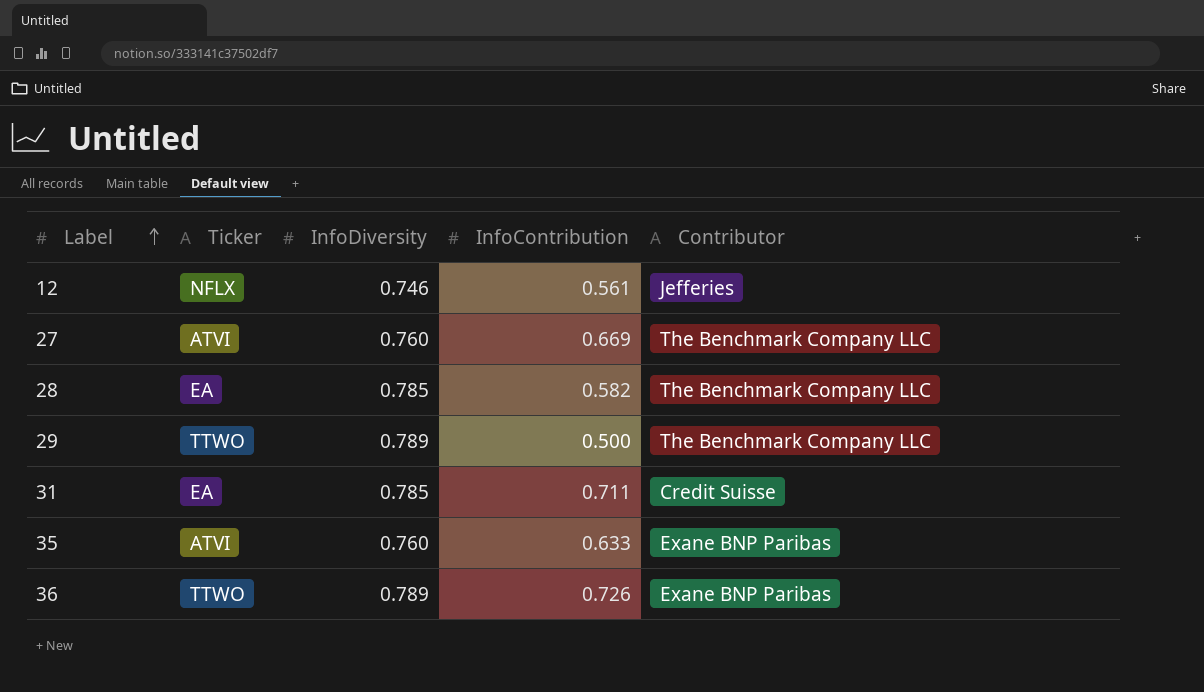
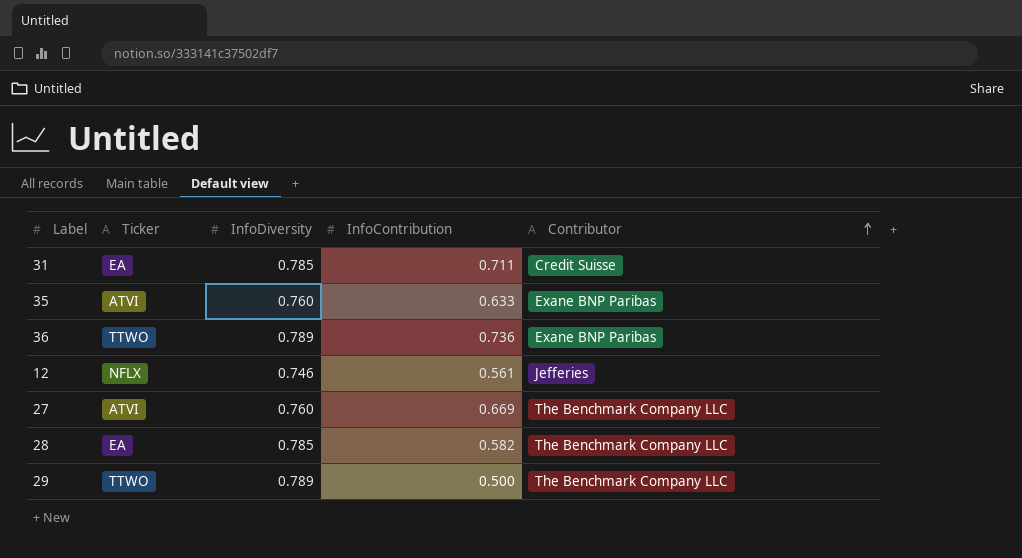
row order: Label ascending -> Contributor ascending
36 | InfoContribution: 0.726 -> 0.736

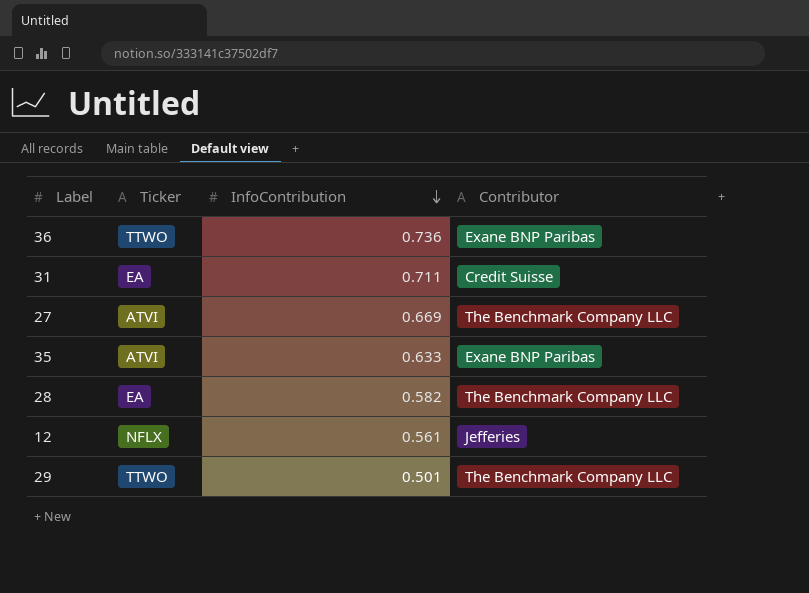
row order: Contributor ascending -> InfoContribution descending
column InfoDiversity | position: 3 -> none
29 | InfoContribution: 0.500 -> 0.501

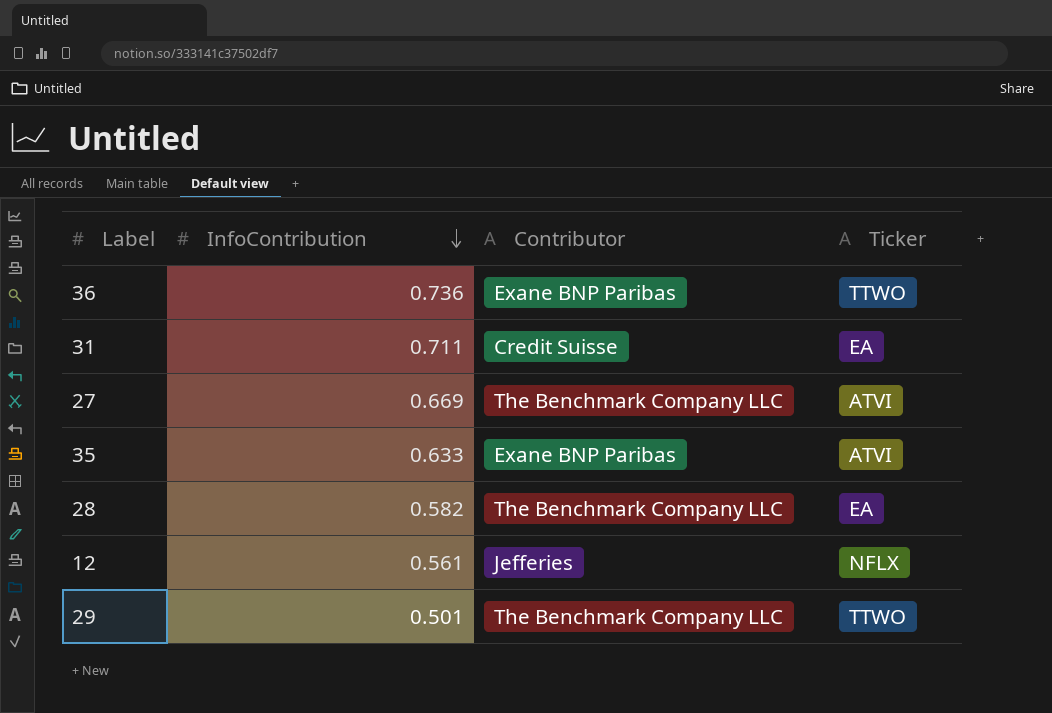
column Ticker | position: 2 -> 4

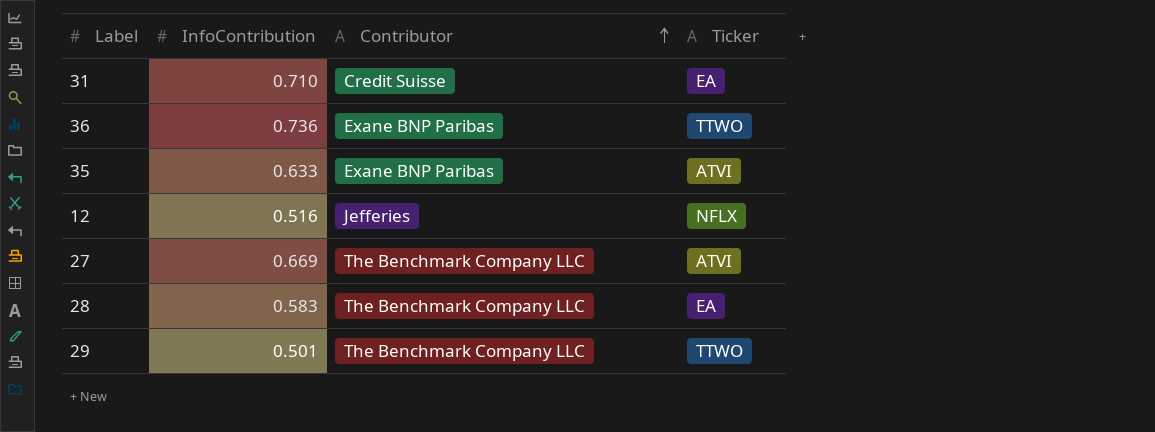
row order: InfoContribution descending -> Contributor ascending
31 | InfoContribution: 0.711 -> 0.710
12 | InfoContribution: 0.561 -> 0.516
28 | InfoContribution: 0.582 -> 0.583

